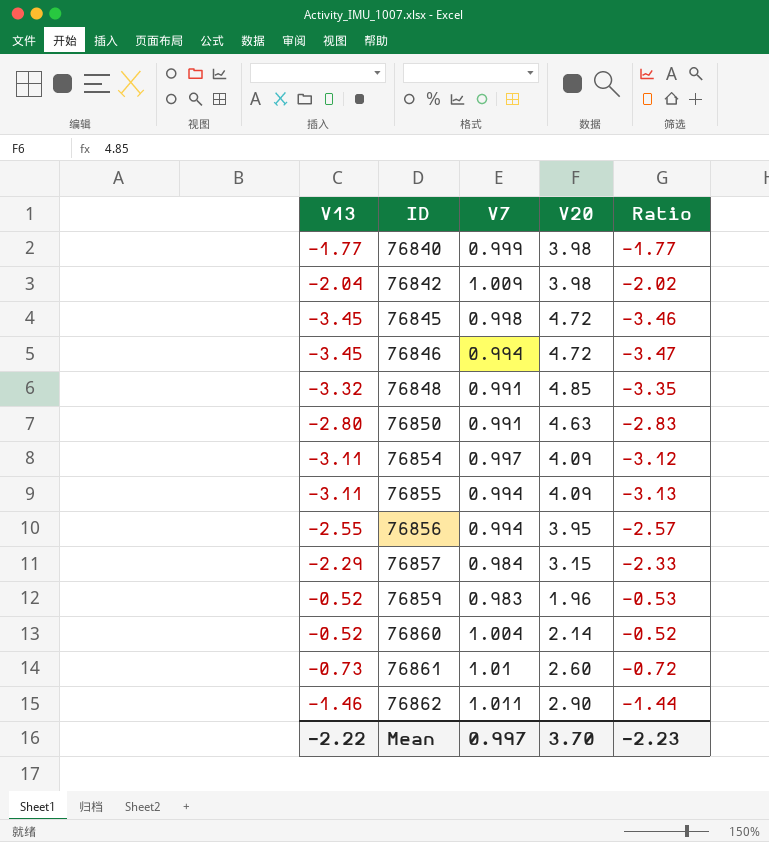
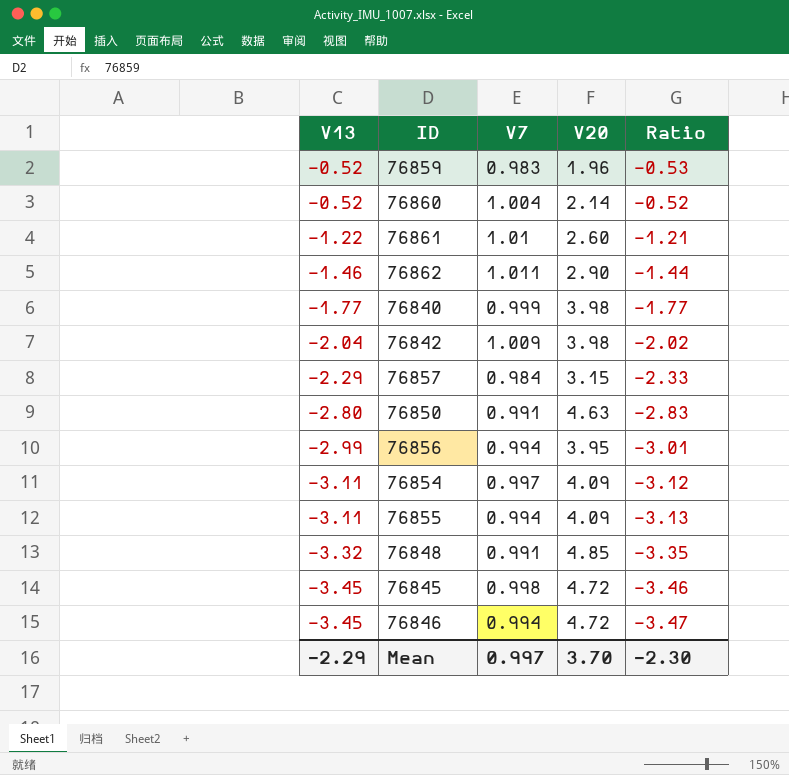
row order: ID ascending -> V13 descending
76861 | V13: -0.73 -> -1.22
76861 | Ratio: -0.72 -> -1.21
76856 | V13: -2.55 -> -2.99
76856 | Ratio: -2.57 -> -3.01
Mean | V13: -2.22 -> -2.29
Mean | Ratio: -2.23 -> -2.30

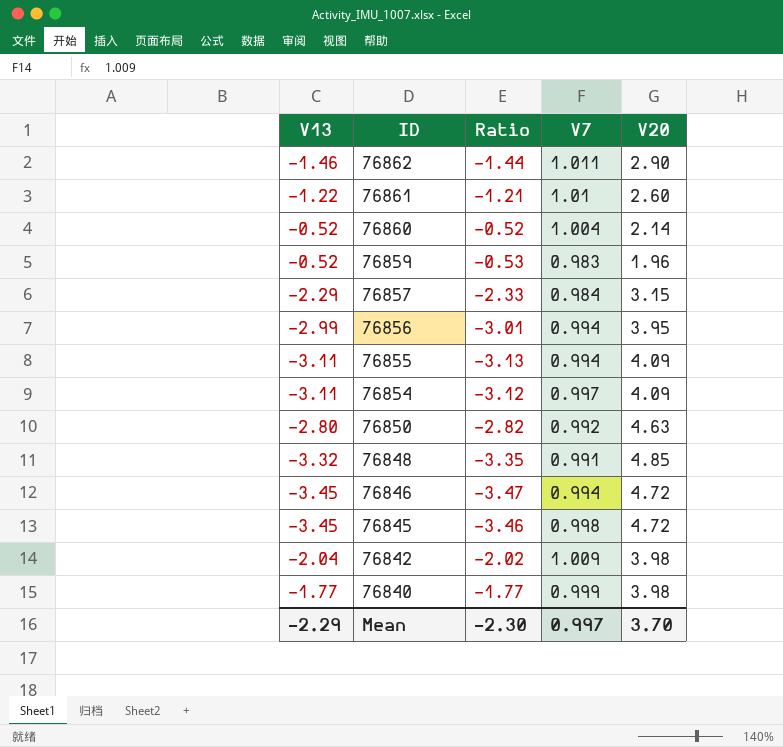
row order: V13 descending -> ID descending
column Ratio | position: 5 -> 3
76850 | Ratio: -2.83 -> -2.82
76850 | V7: 0.991 -> 0.992

